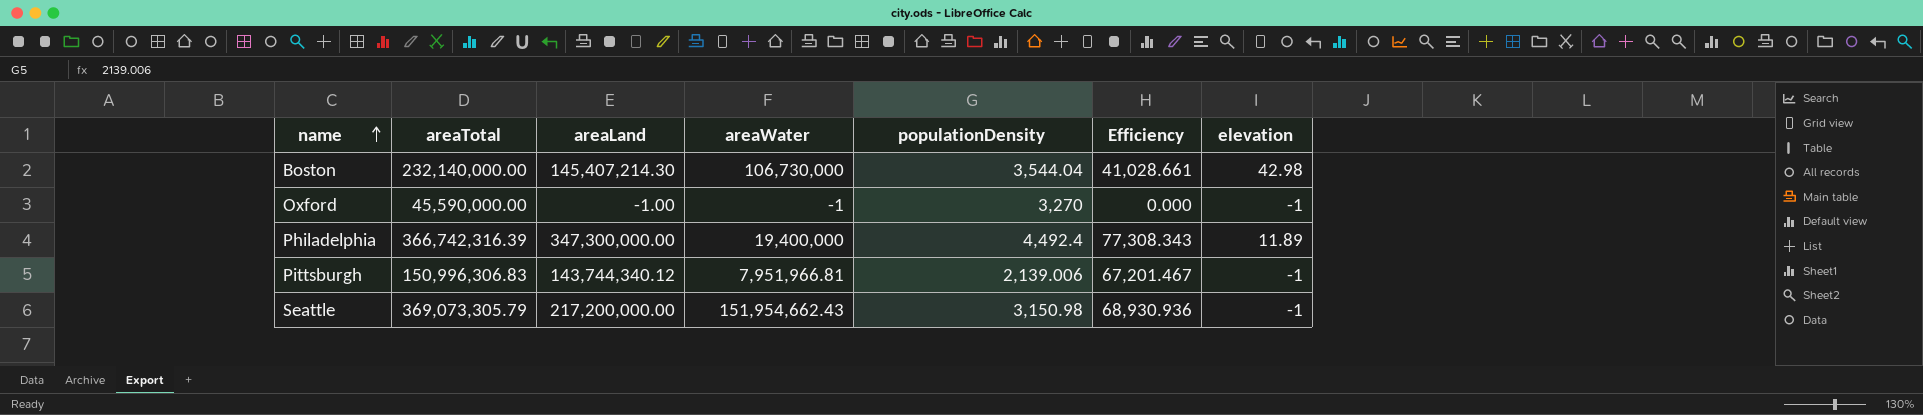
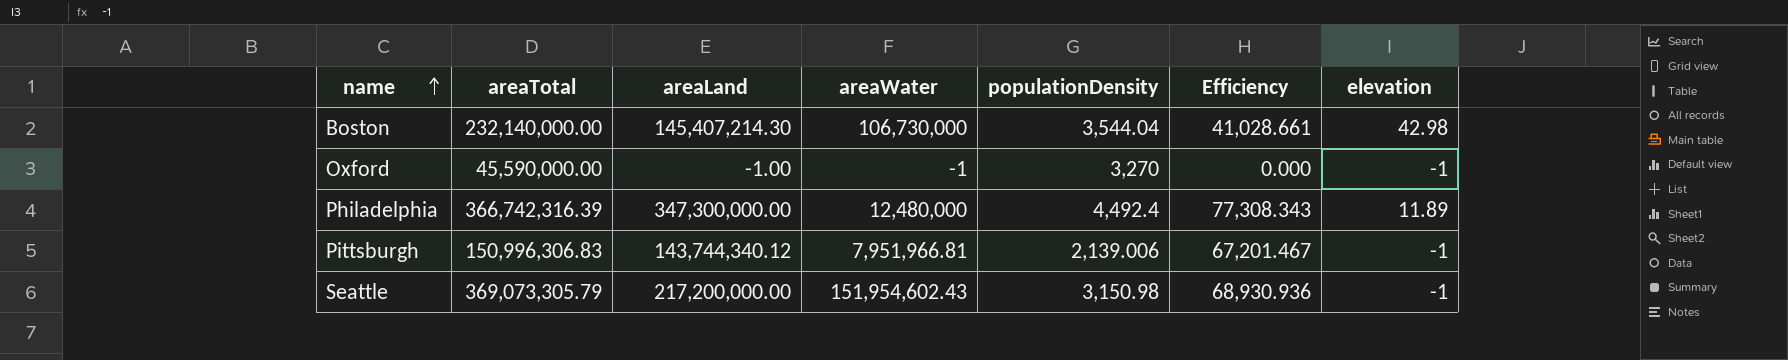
Philadelphia | areaWater: 19,400,000 -> 12,480,000
Seattle | areaWater: 151,954,662.43 -> 151,954,602.43

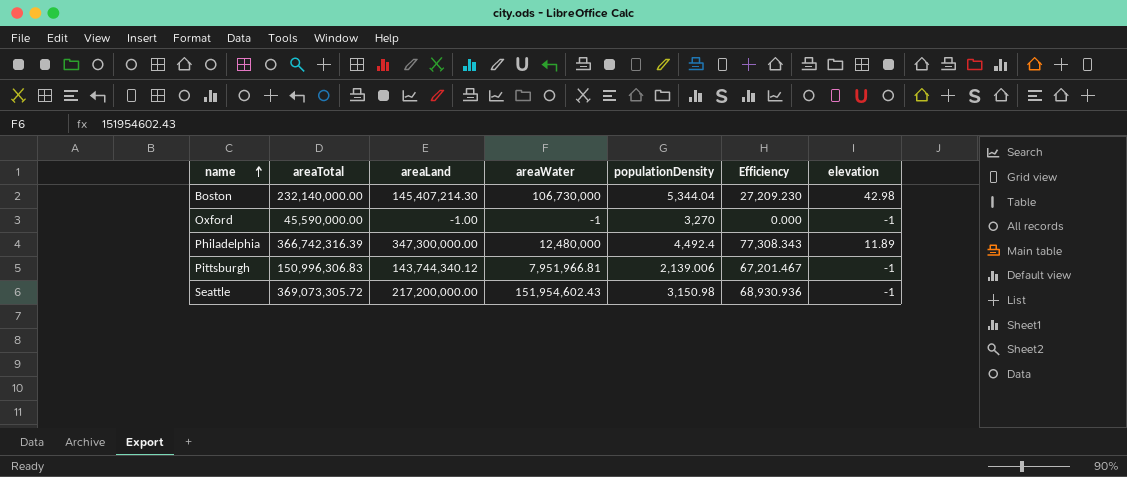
Boston | populationDensity: 3,544.04 -> 5,344.04
Boston | Efficiency: 41,028.661 -> 27,209.230
Seattle | areaTotal: 369,073,305.79 -> 369,073,305.72

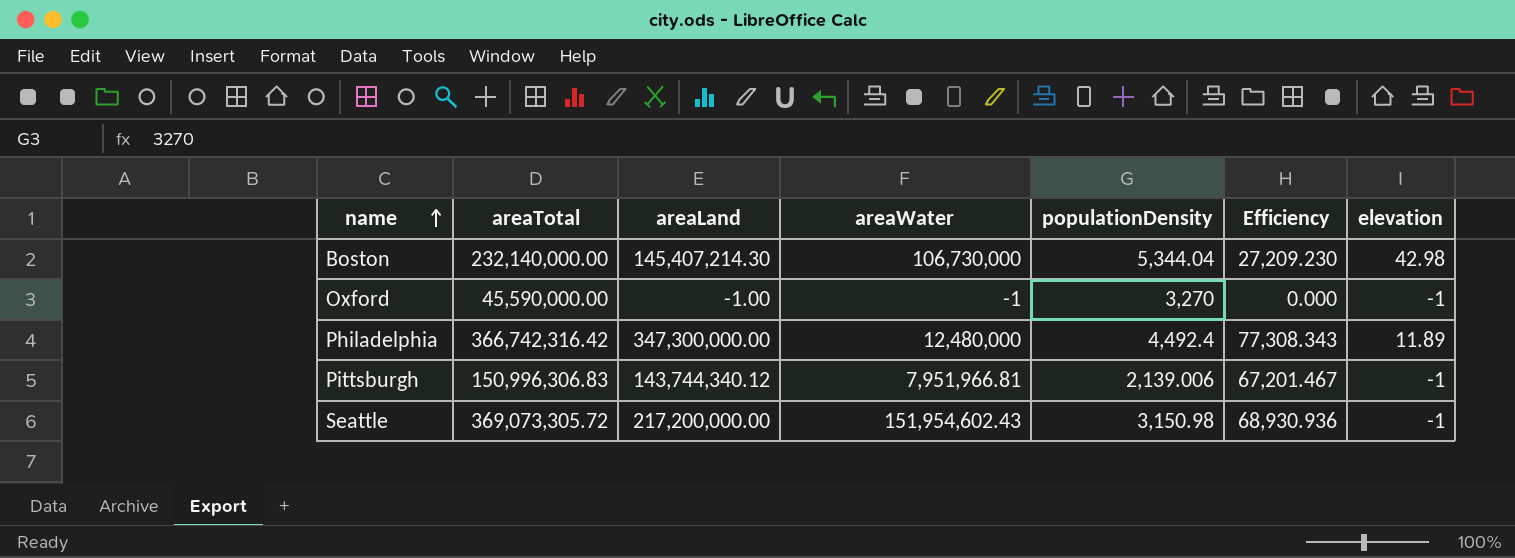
Philadelphia | areaTotal: 366,742,316.39 -> 366,742,316.42

